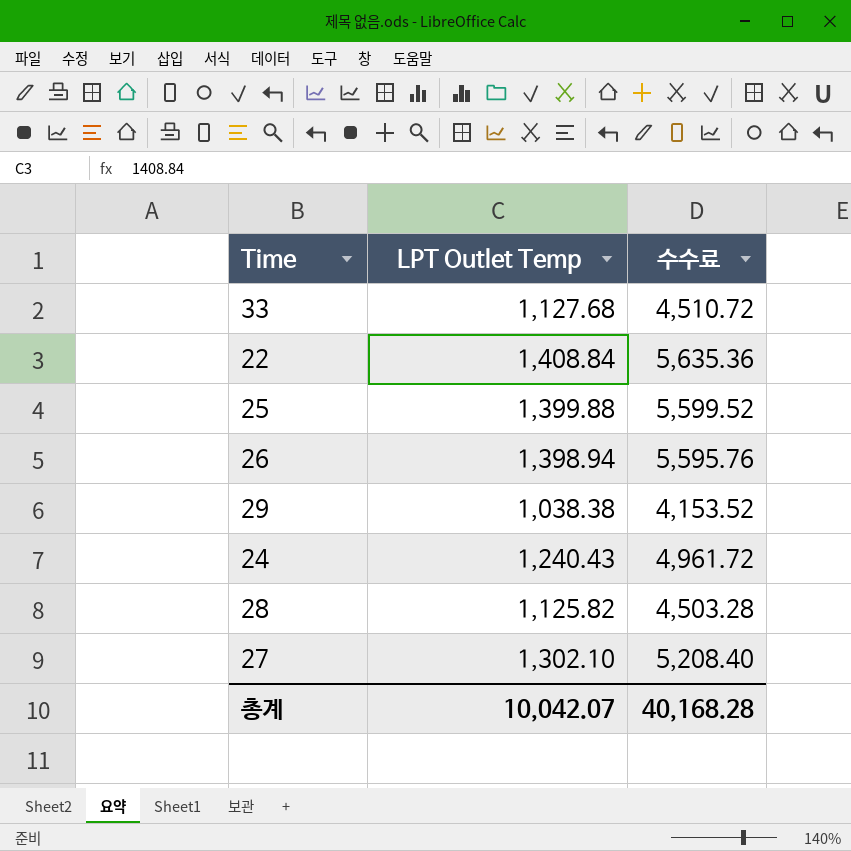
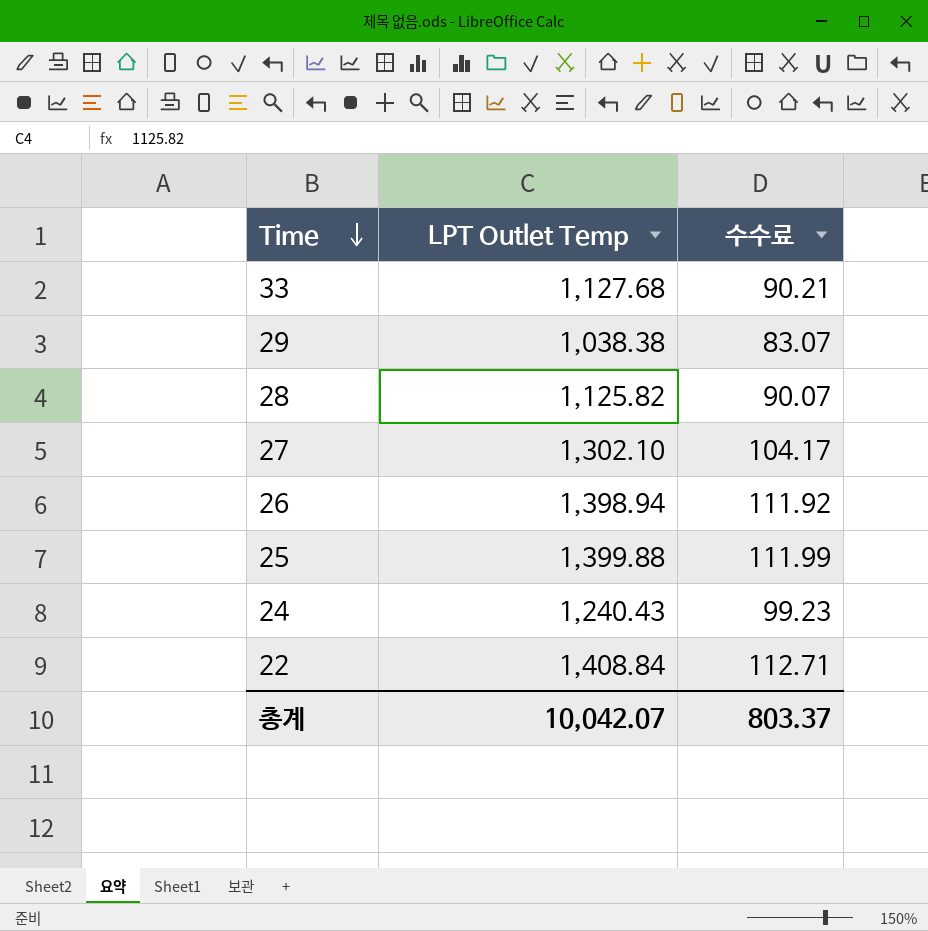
row order: none -> Time descending
column 수수료 | formula: [LPT Outlet Temp] * 4 -> [LPT Outlet Temp] * 0.08
총계 | 수수료: 40,168.28 -> 803.37

